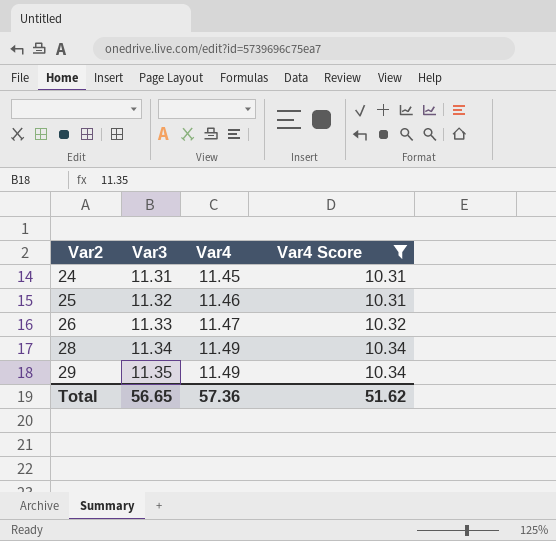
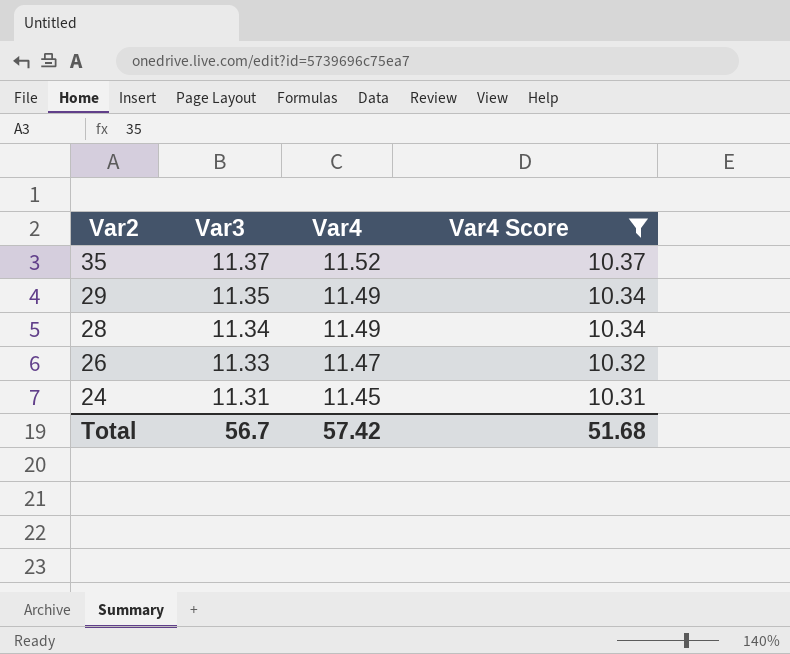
row order: Var2 ascending -> Var2 descending
row 25: 11.32 | 11.46 | 10.31 -> none
row 35: none -> 11.37 | 11.52 | 10.37
Total | Var3: 56.65 -> 56.7
Total | Var4: 57.36 -> 57.42
Total | Var4 Score: 51.62 -> 51.68

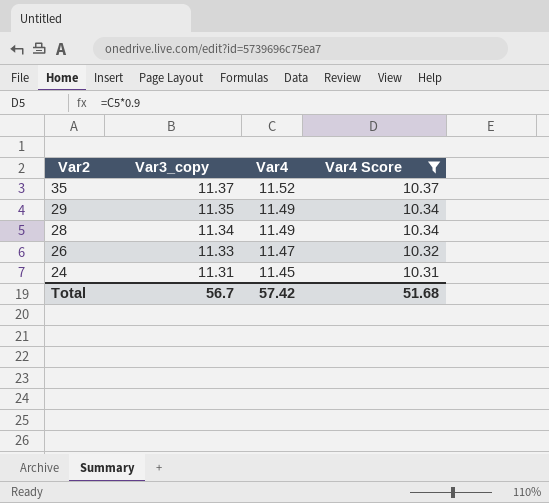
column name: Var3 -> Var3_copy

